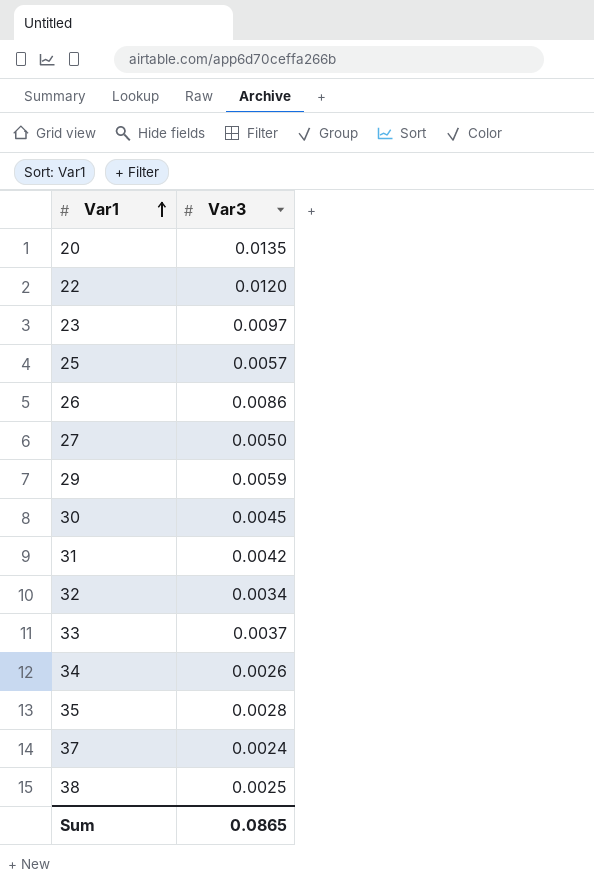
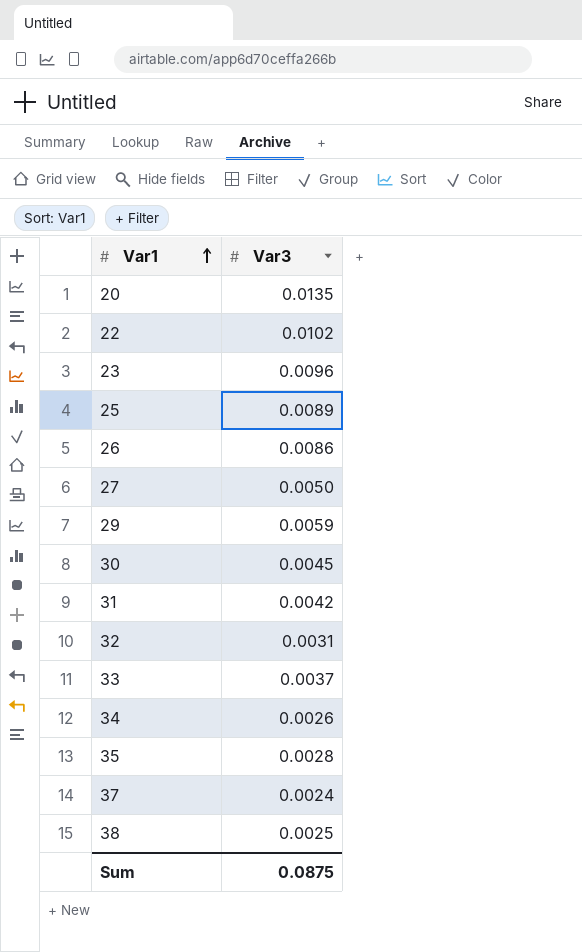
22 | Var3: 0.0120 -> 0.0102
23 | Var3: 0.0097 -> 0.0096
25 | Var3: 0.0057 -> 0.0089
32 | Var3: 0.0034 -> 0.0031
Sum | Var3: 0.0865 -> 0.0875

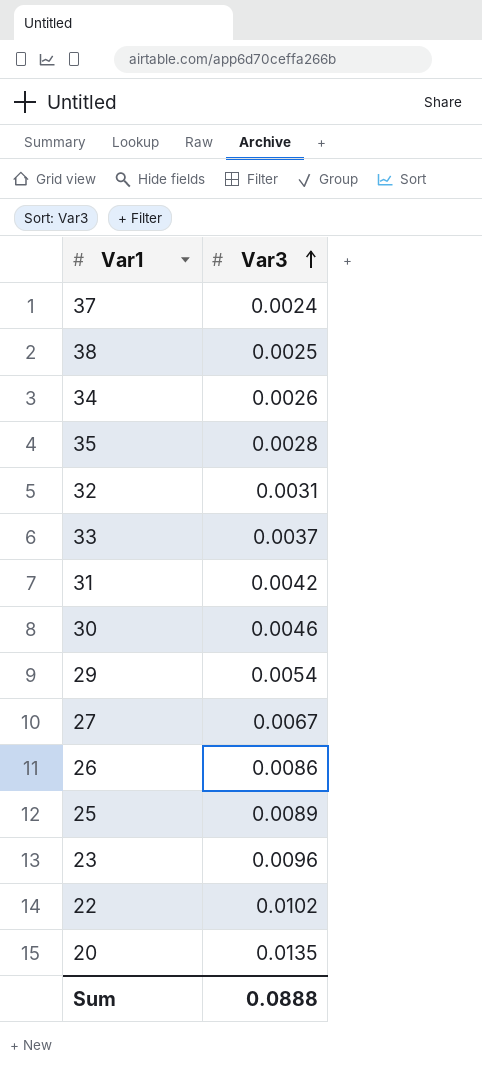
row order: Var1 ascending -> Var3 ascending
30 | Var3: 0.0045 -> 0.0046
29 | Var3: 0.0059 -> 0.0054
27 | Var3: 0.0050 -> 0.0067
Sum | Var3: 0.0875 -> 0.0888

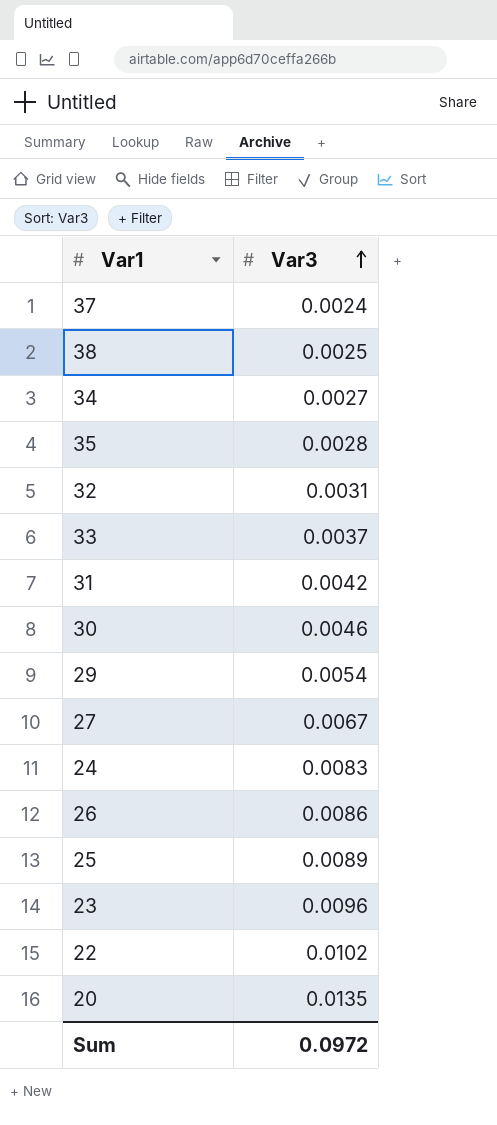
34 | Var3: 0.0026 -> 0.0027
row 24: none -> 0.0083
Sum | Var3: 0.0888 -> 0.0972

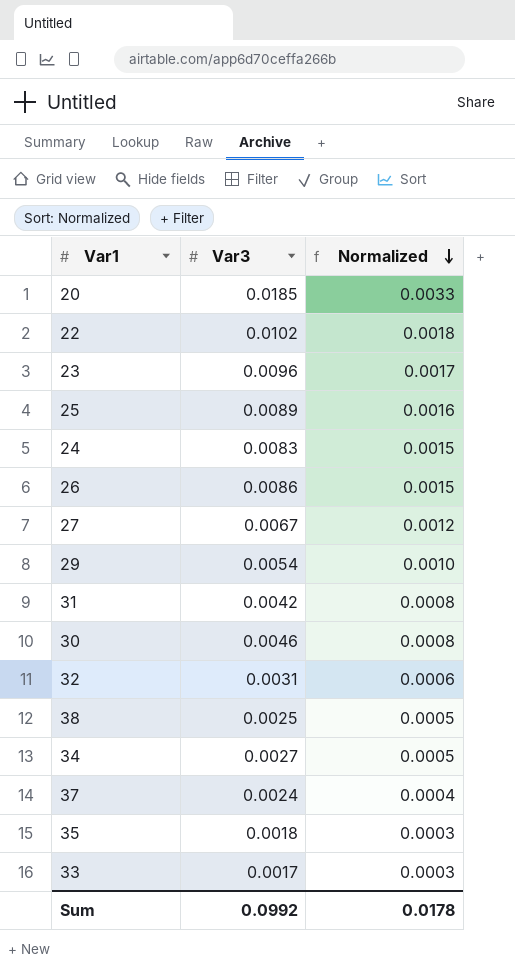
row order: Var3 ascending -> Normalized descending
column Normalized | formula: none -> [Var3] * 0.18
20 | Var3: 0.0135 -> 0.0185
35 | Var3: 0.0028 -> 0.0018
33 | Var3: 0.0037 -> 0.0017
Sum | Var3: 0.0972 -> 0.0992

